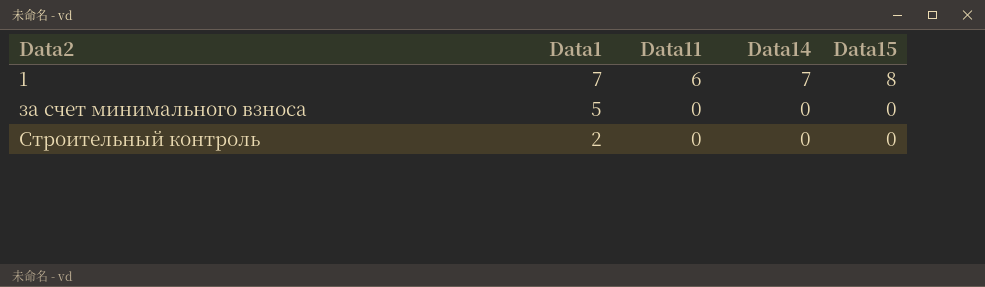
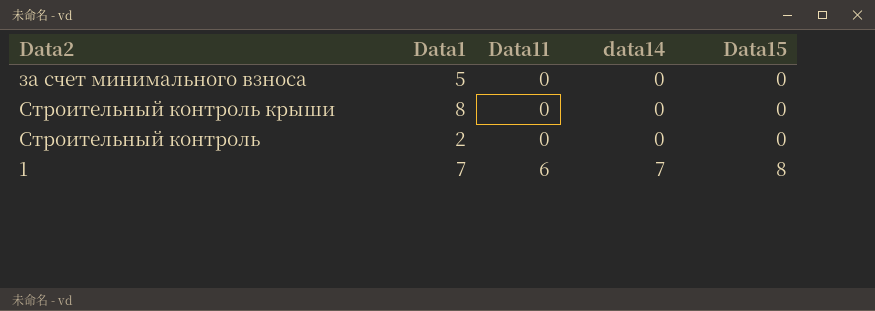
row order: Data2 ascending -> Data11 ascending
column name: Data14 -> data14
row Строительный контроль крыши: none -> 8 | 0 | 0 | 0

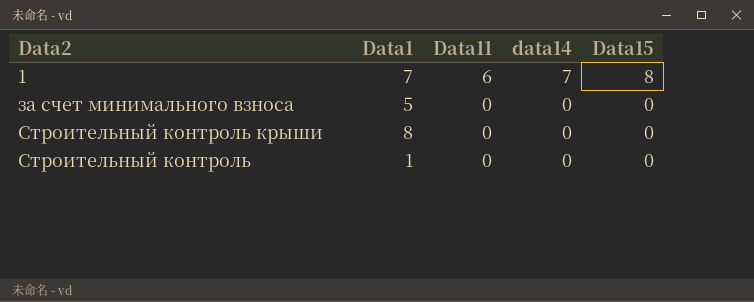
row order: Data11 ascending -> Data11 descending
Строительный контроль | Data1: 2 -> 1

